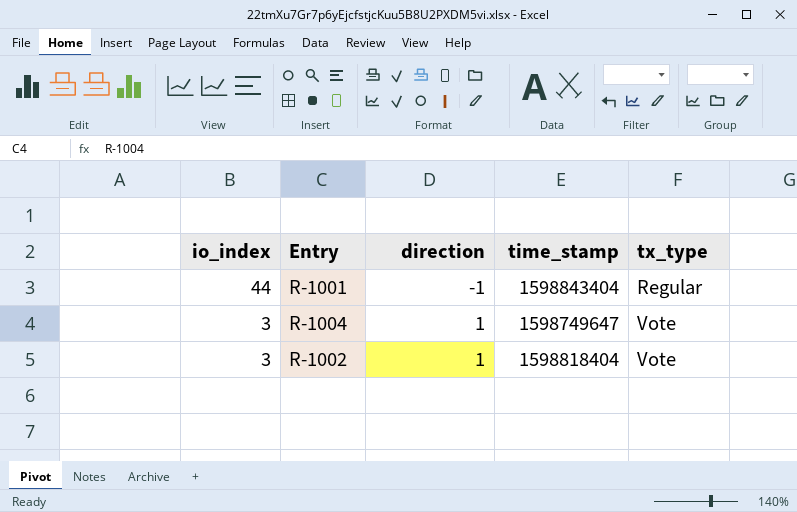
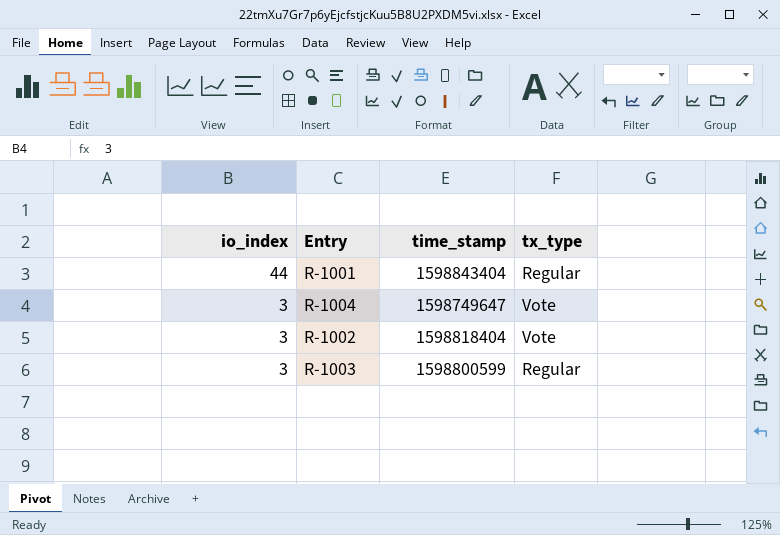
column direction | position: 3 -> none
row R-1003: none -> 3 | 1598800599 | Regular

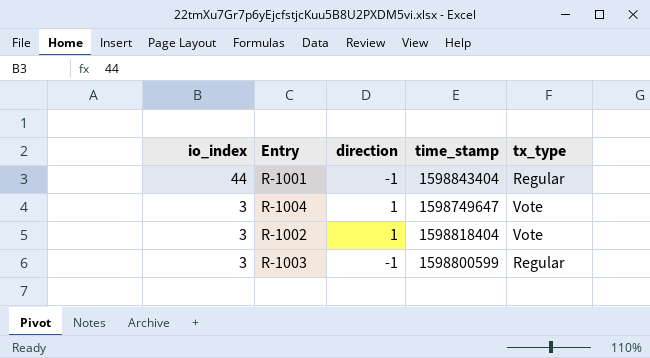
column direction | position: none -> 3

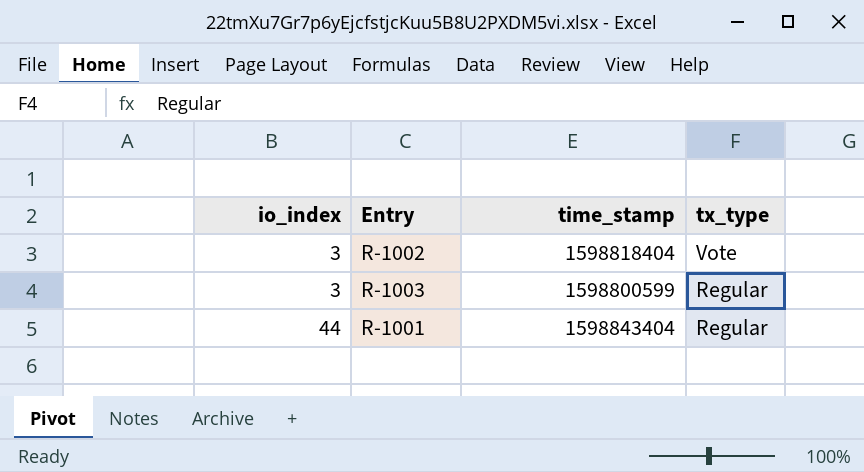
row order: io_index descending -> io_index ascending
column direction | position: 3 -> none
row R-1004: 3 | 1 | 1598749647 | Vote -> none

